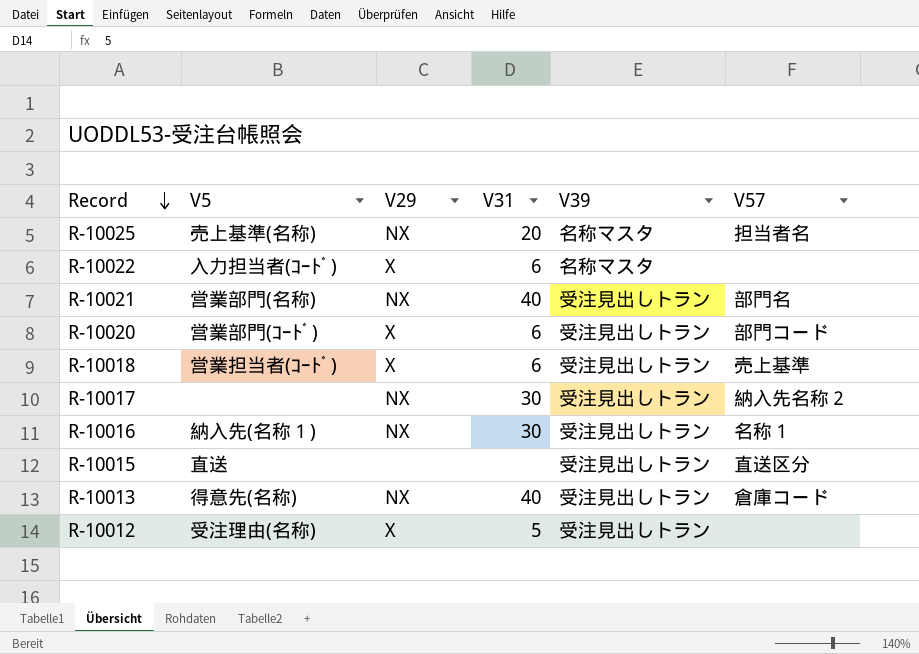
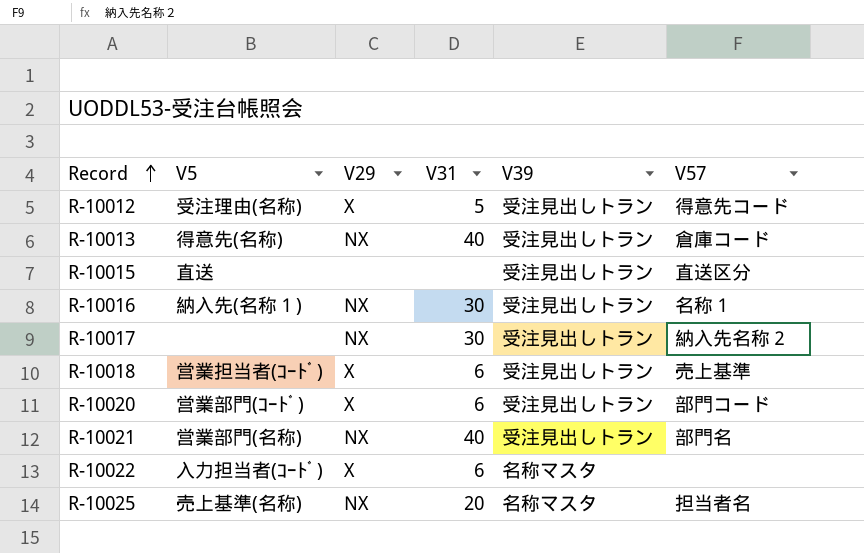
row order: Record descending -> Record ascending
R-10012 | V57: none -> 得意先コード

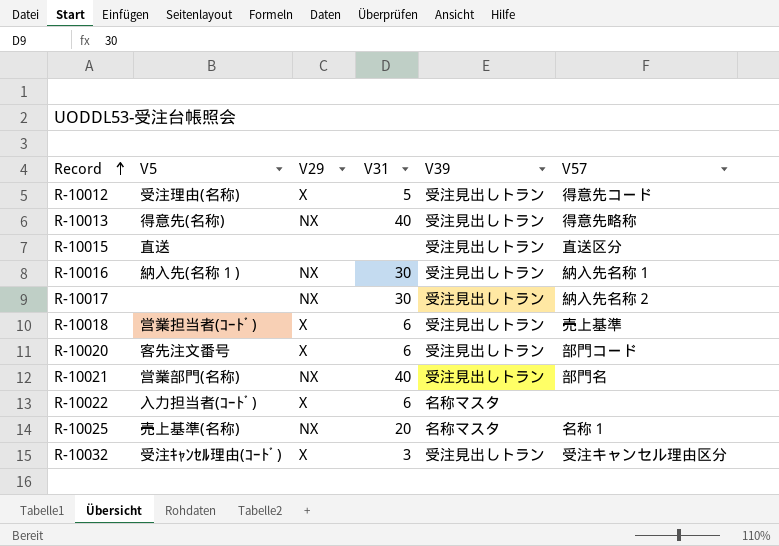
R-10013 | V57: 倉庫コード -> 得意先略称
R-10016 | V57: 名称１ -> 納入先名称１
R-10020 | V5: 営業部門(ｺｰﾄﾞ) -> 客先注文番号
R-10025 | V57: 担当者名 -> 名称１
row R-10032: none -> 受注ｷｬﾝｾﾙ理由(ｺｰﾄﾞ) | X | 3 | 受注見出しトラン | 受注キャンセル理由区分

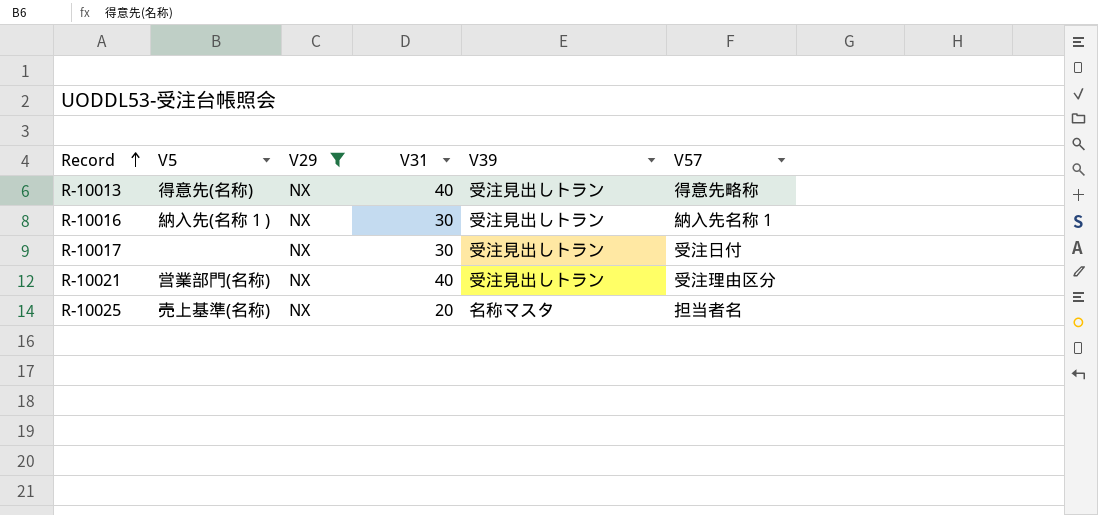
filter: none -> V29 = NX
R-10017 | V57: 納入先名称２ -> 受注日付
R-10021 | V57: 部門名 -> 受注理由区分
R-10025 | V57: 名称１ -> 担当者名

